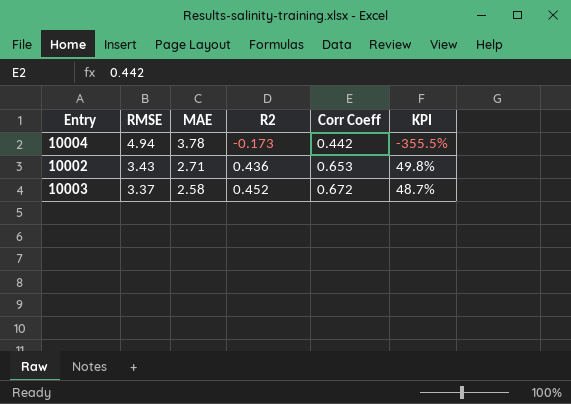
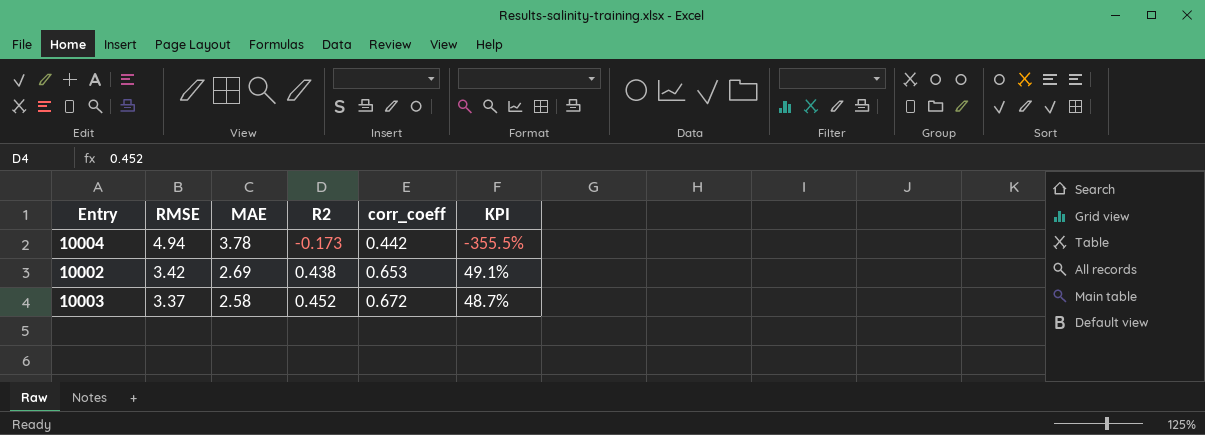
column name: Corr Coeff -> corr_coeff
10002 | RMSE: 3.43 -> 3.42
10002 | MAE: 2.71 -> 2.69
10002 | R2: 0.436 -> 0.438
10002 | KPI: 49.8% -> 49.1%

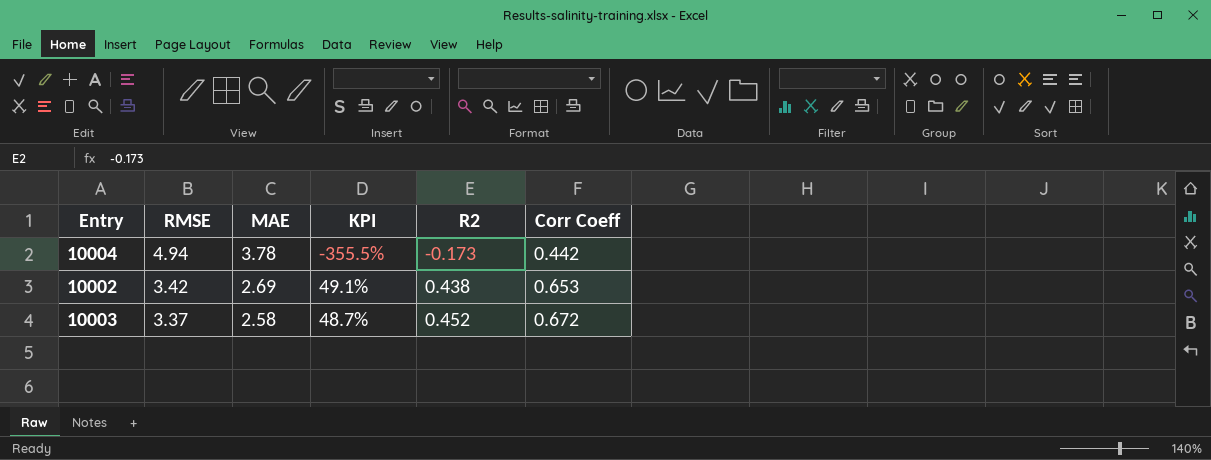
column KPI | position: 6 -> 4
column name: corr_coeff -> Corr Coeff

